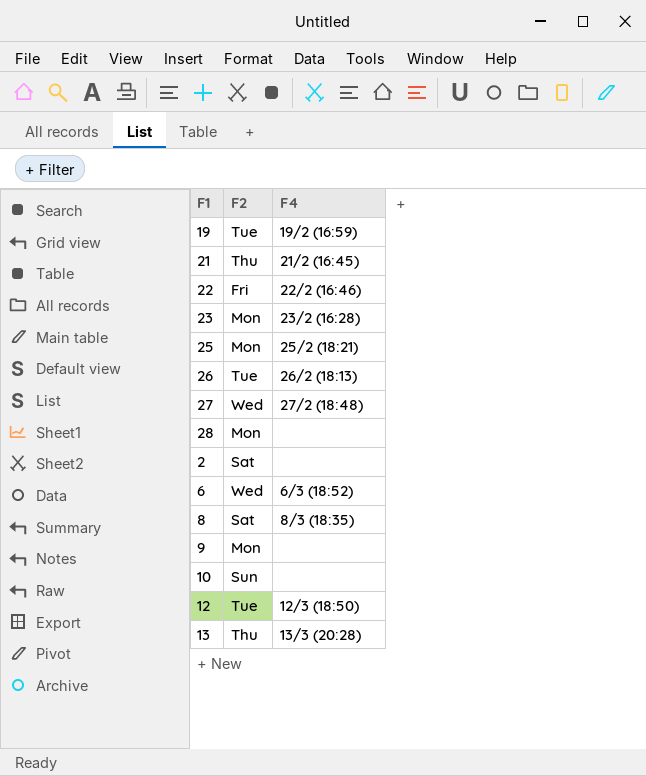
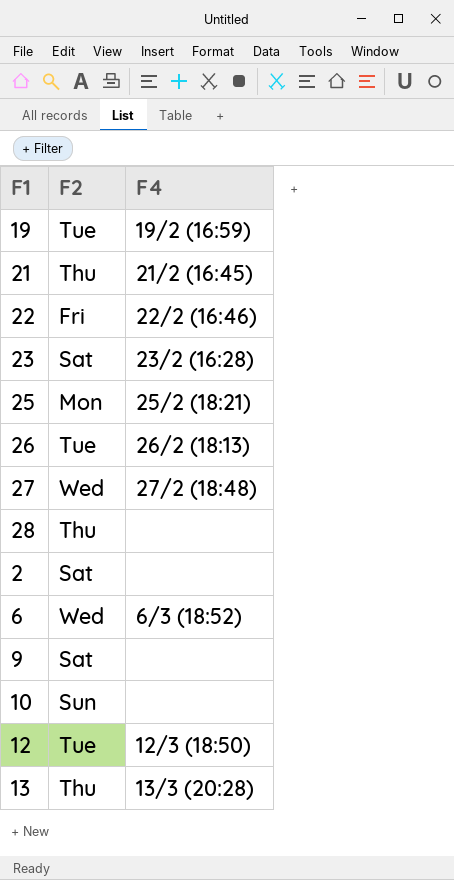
row 8: Sat | 8/3 (18:35) -> none
23 | F2: Mon -> Sat
28 | F2: Mon -> Thu
9 | F2: Mon -> Sat

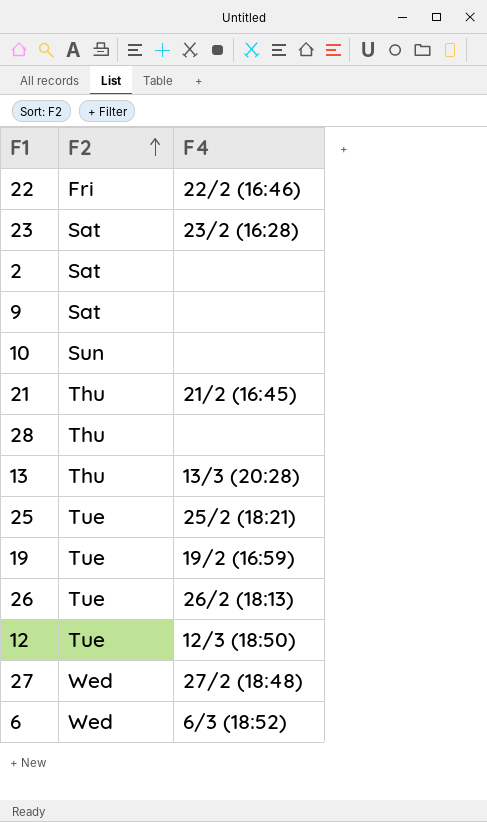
row order: none -> F2 ascending
25 | F2: Mon -> Tue

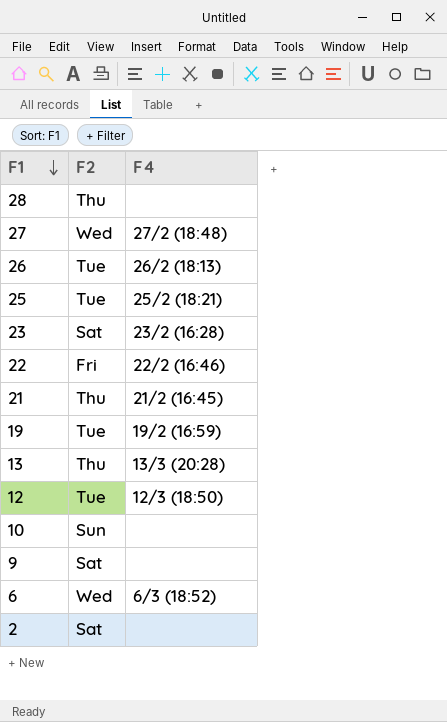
row order: F2 ascending -> F1 descending

